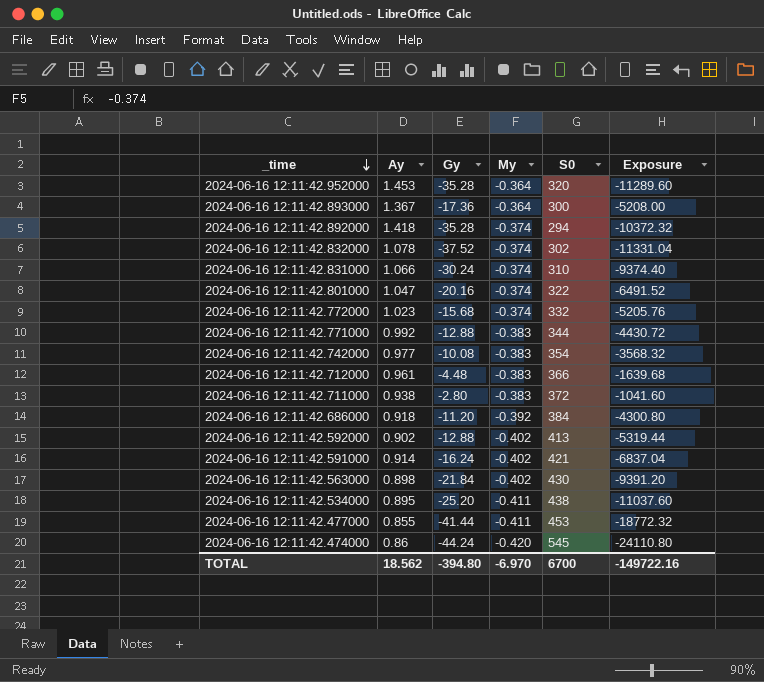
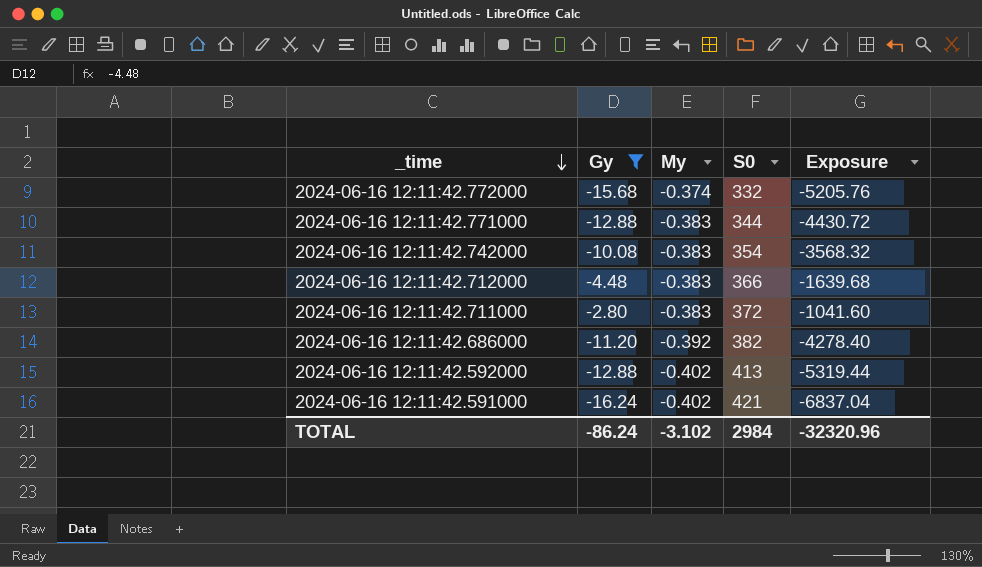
filter: none -> Gy >= -16.24
column Ay | position: 2 -> none
2024-06-16 12:11:42.686000 | S0: 384 -> 382
2024-06-16 12:11:42.686000 | Exposure: -4300.80 -> -4278.40
TOTAL | Gy: -394.80 -> -86.24
TOTAL | My: -6.970 -> -3.102
TOTAL | S0: 6700 -> 2984
TOTAL | Exposure: -149722.16 -> -32320.96

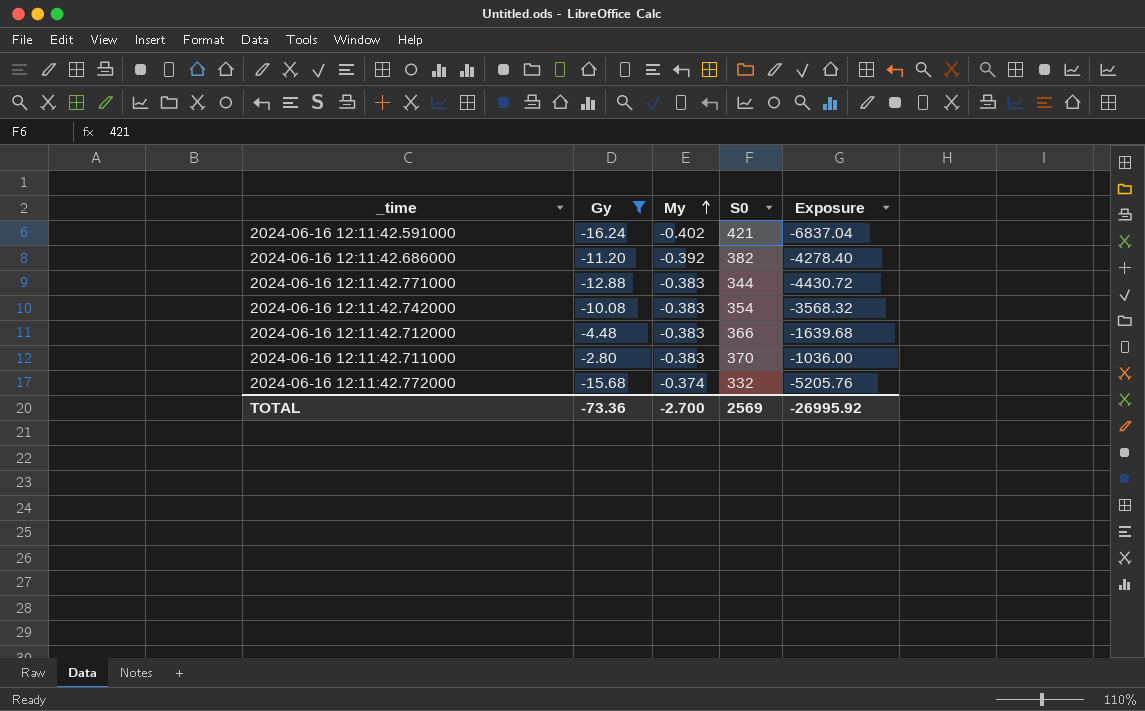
row order: _time descending -> My ascending
row 2024-06-16 12:11:42.592000: -12.88 | -0.402 | 413 | -5319.44 -> none
2024-06-16 12:11:42.711000 | S0: 372 -> 370
2024-06-16 12:11:42.711000 | Exposure: -1041.60 -> -1036.00
TOTAL | Gy: -86.24 -> -73.36
TOTAL | My: -3.102 -> -2.700
TOTAL | S0: 2984 -> 2569
TOTAL | Exposure: -32320.96 -> -26995.92

